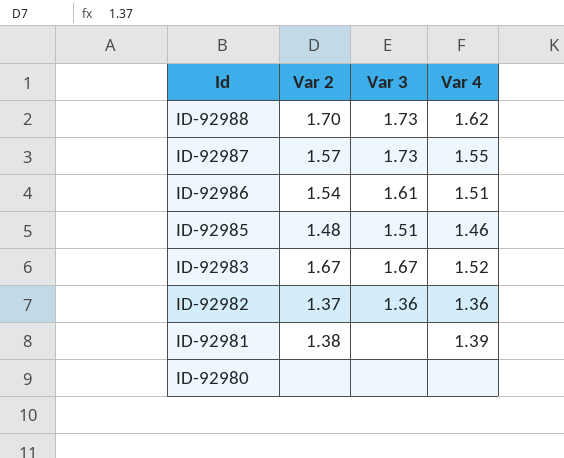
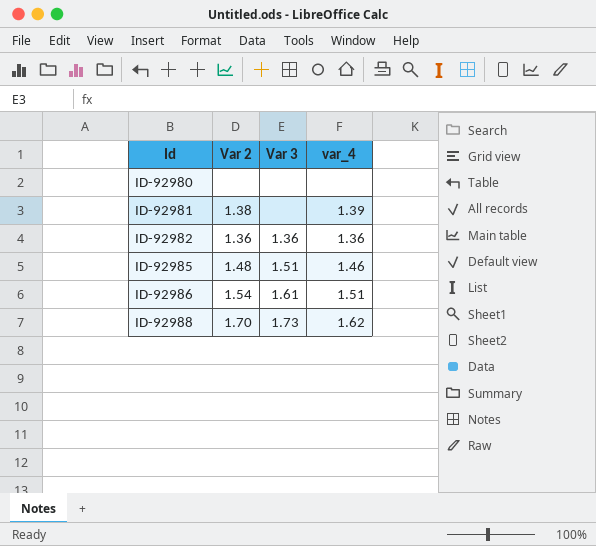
row order: Id descending -> Id ascending
column name: Var 4 -> var_4
row ID-92987: 1.57 | 1.73 | 1.55 -> none
row ID-92983: 1.67 | 1.67 | 1.52 -> none
ID-92982 | Var 2: 1.37 -> 1.36

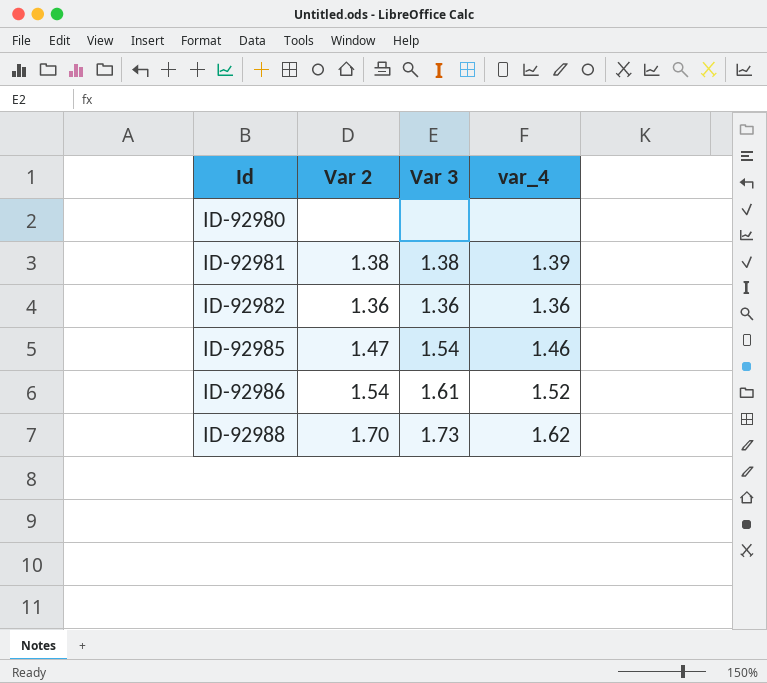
ID-92981 | Var 3: none -> 1.38
ID-92985 | Var 2: 1.48 -> 1.47
ID-92985 | Var 3: 1.51 -> 1.54
ID-92986 | var_4: 1.51 -> 1.52

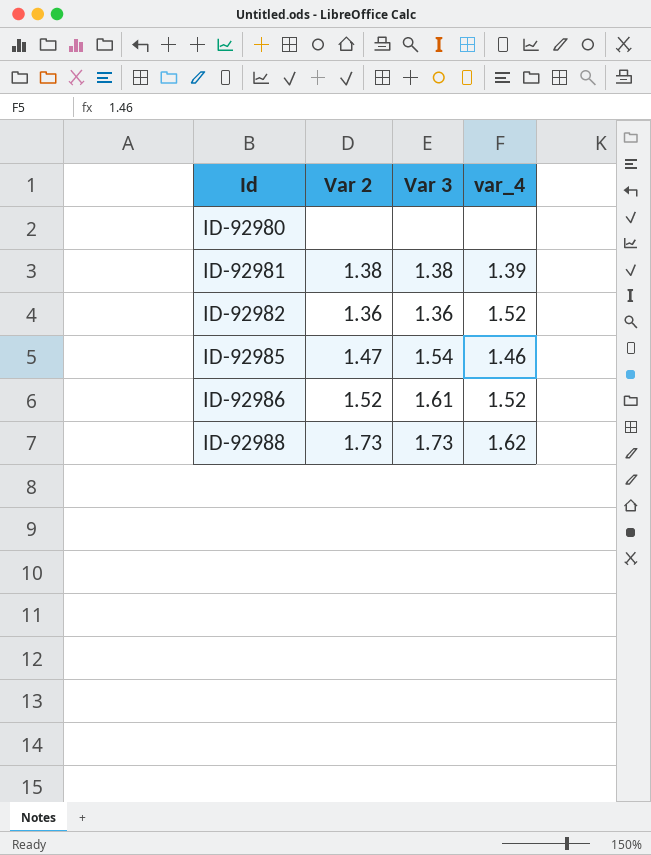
ID-92982 | var_4: 1.36 -> 1.52
ID-92986 | Var 2: 1.54 -> 1.52
ID-92988 | Var 2: 1.70 -> 1.73

